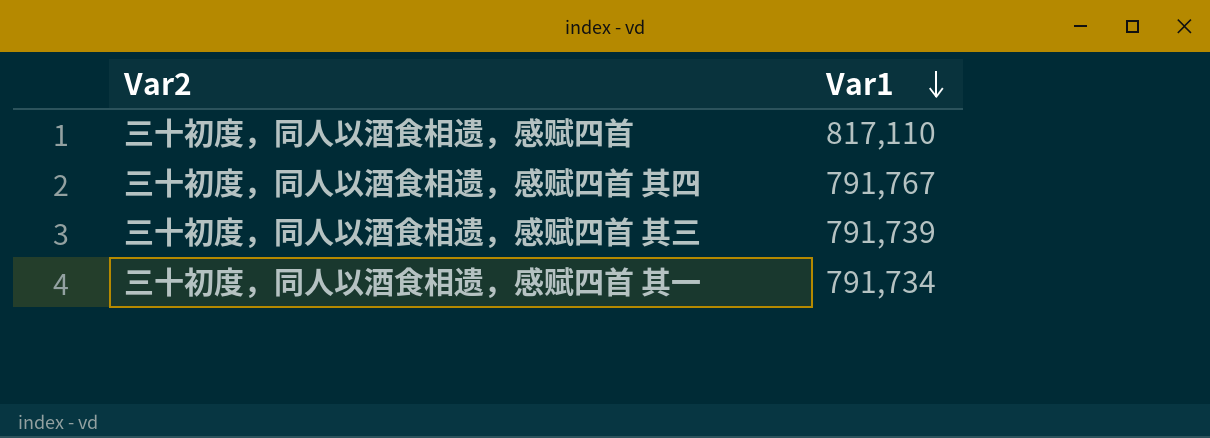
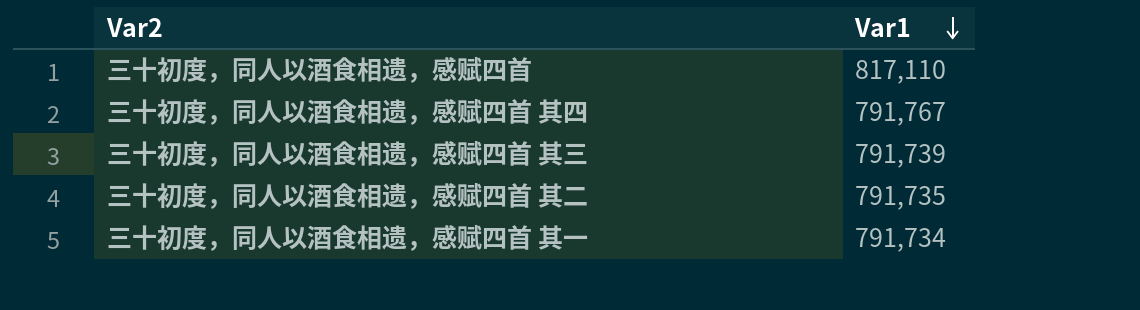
row 三十初度，同人以酒食相遗，感赋四首 其二: none -> 791,735

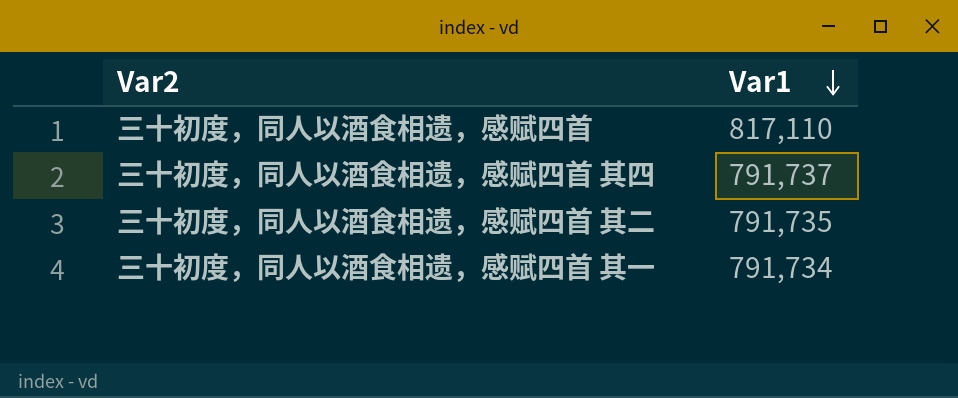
row 三十初度，同人以酒食相遗，感赋四首 其三: 791,739 -> none
三十初度，同人以酒食相遗，感赋四首 其四 | Var1: 791,767 -> 791,737

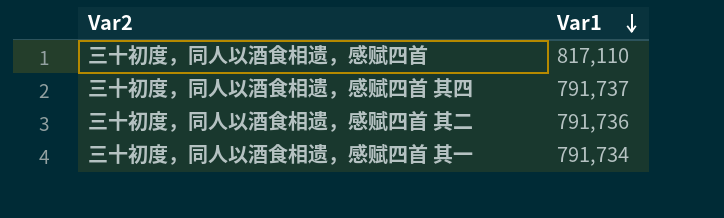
三十初度，同人以酒食相遗，感赋四首 其二 | Var1: 791,735 -> 791,736

